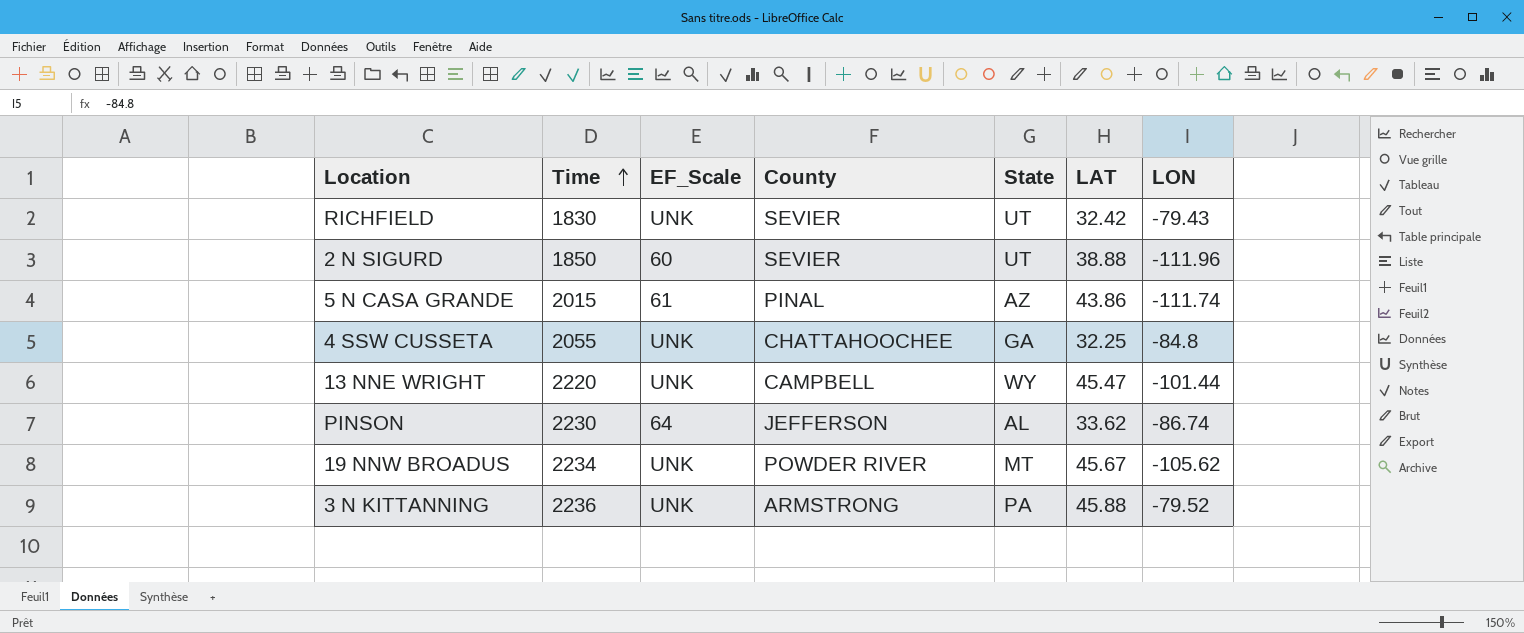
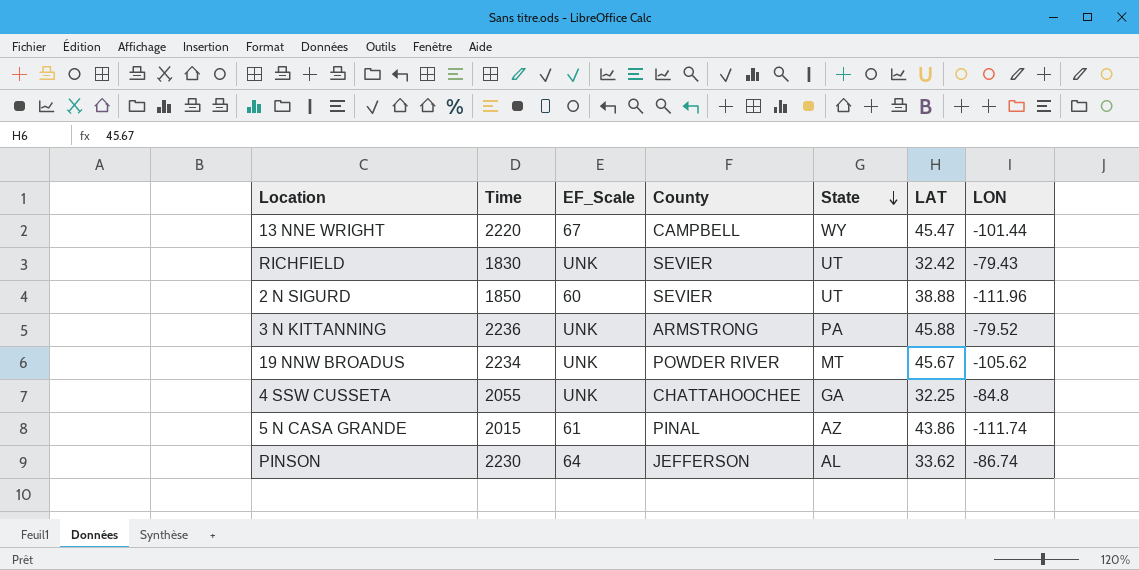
row order: Time ascending -> State descending
13 NNE WRIGHT | EF_Scale: UNK -> 67

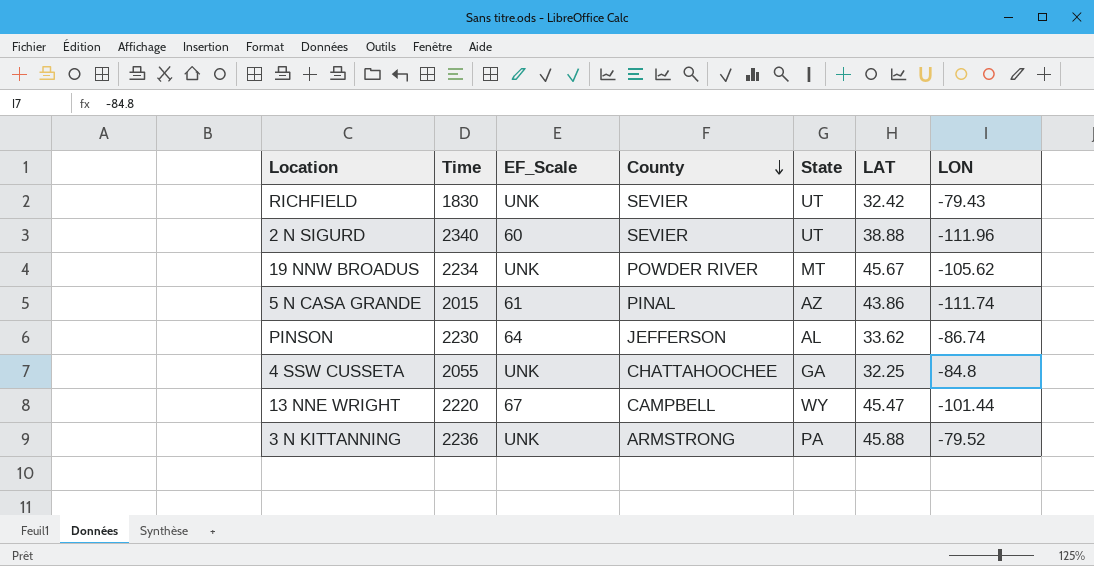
row order: State descending -> County descending
2 N SIGURD | Time: 1850 -> 2340

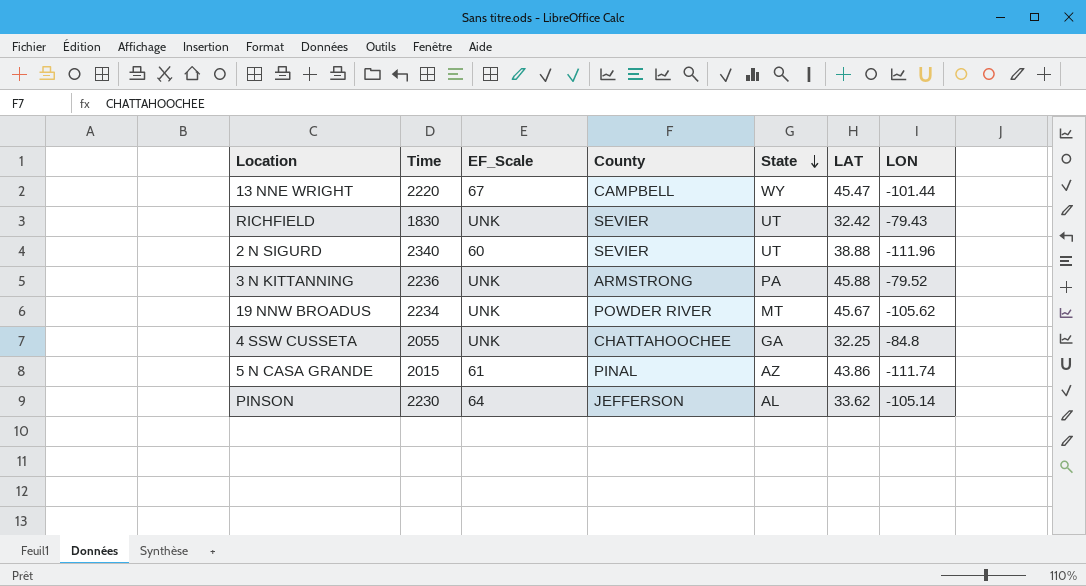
row order: County descending -> State descending
PINSON | LON: -86.74 -> -105.14

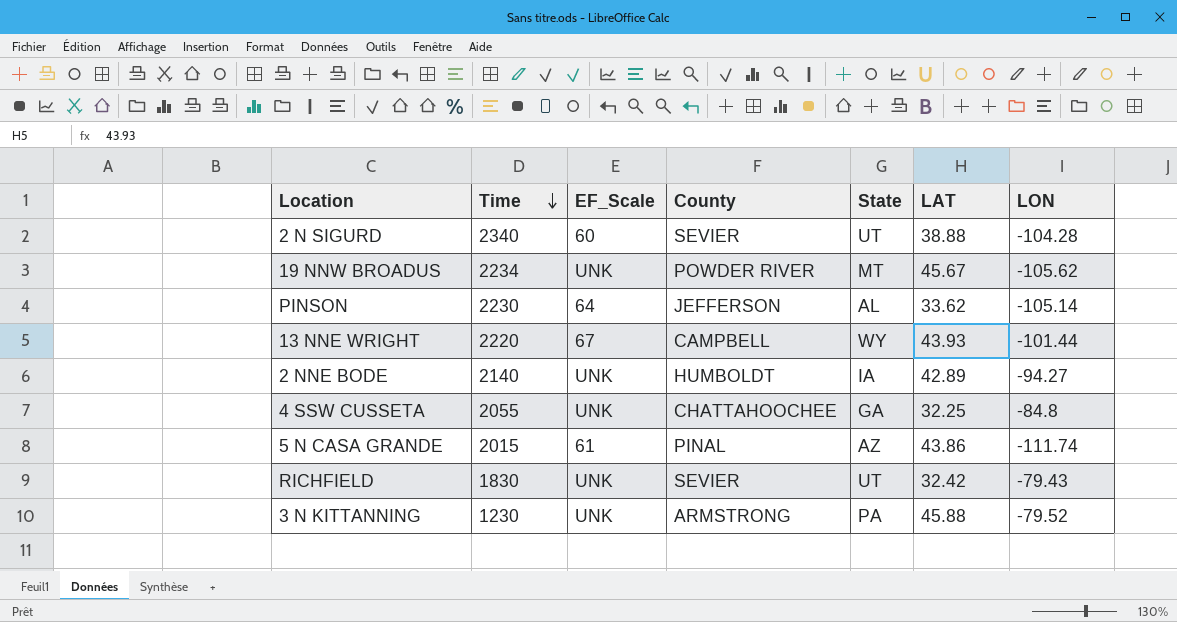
row order: State descending -> Time descending
2 N SIGURD | LON: -111.96 -> -104.28
13 NNE WRIGHT | LAT: 45.47 -> 43.93
row 2 NNE BODE: none -> 2140 | UNK | HUMBOLDT | IA | 42.89 | -94.27
3 N KITTANNING | Time: 2236 -> 1230

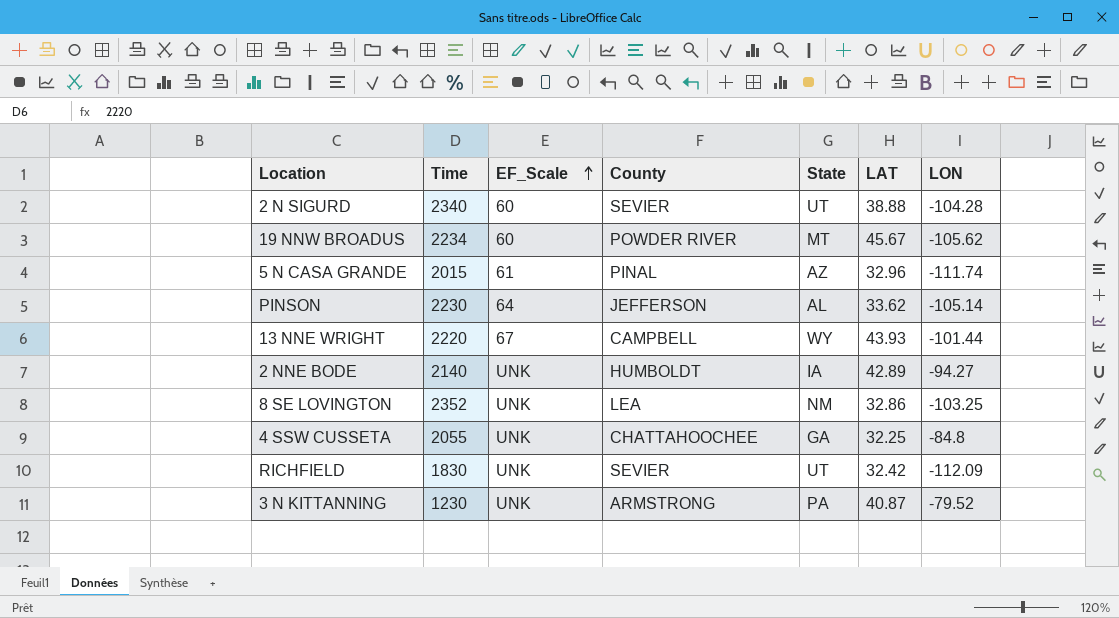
row order: Time descending -> EF_Scale ascending
19 NNW BROADUS | EF_Scale: UNK -> 60
5 N CASA GRANDE | LAT: 43.86 -> 32.96
row 8 SE LOVINGTON: none -> 2352 | UNK | LEA | NM | 32.86 | -103.25
RICHFIELD | LON: -79.43 -> -112.09
3 N KITTANNING | LAT: 45.88 -> 40.87

